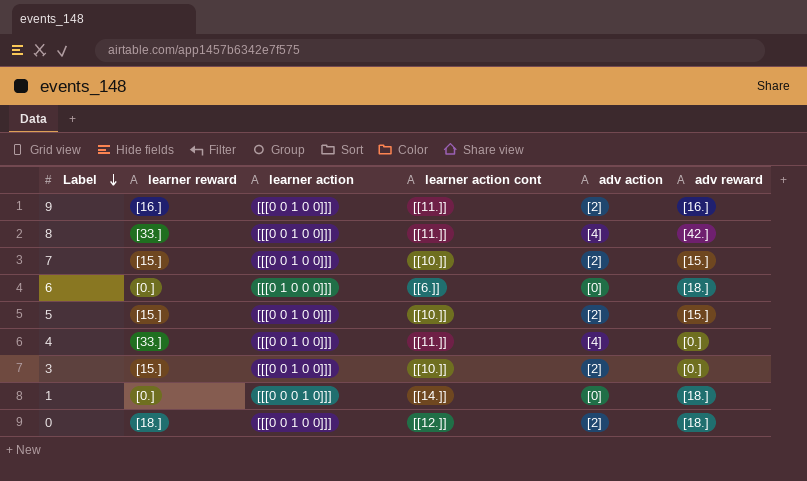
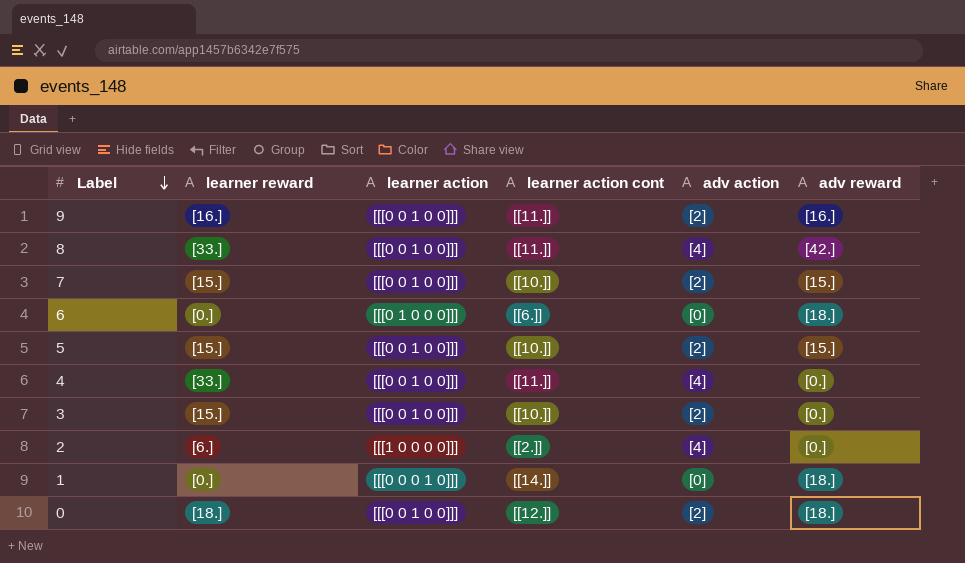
row 2: none -> [6.] | [[[1 0 0 0 0]]] | [[2.]] | [4] | [0.]

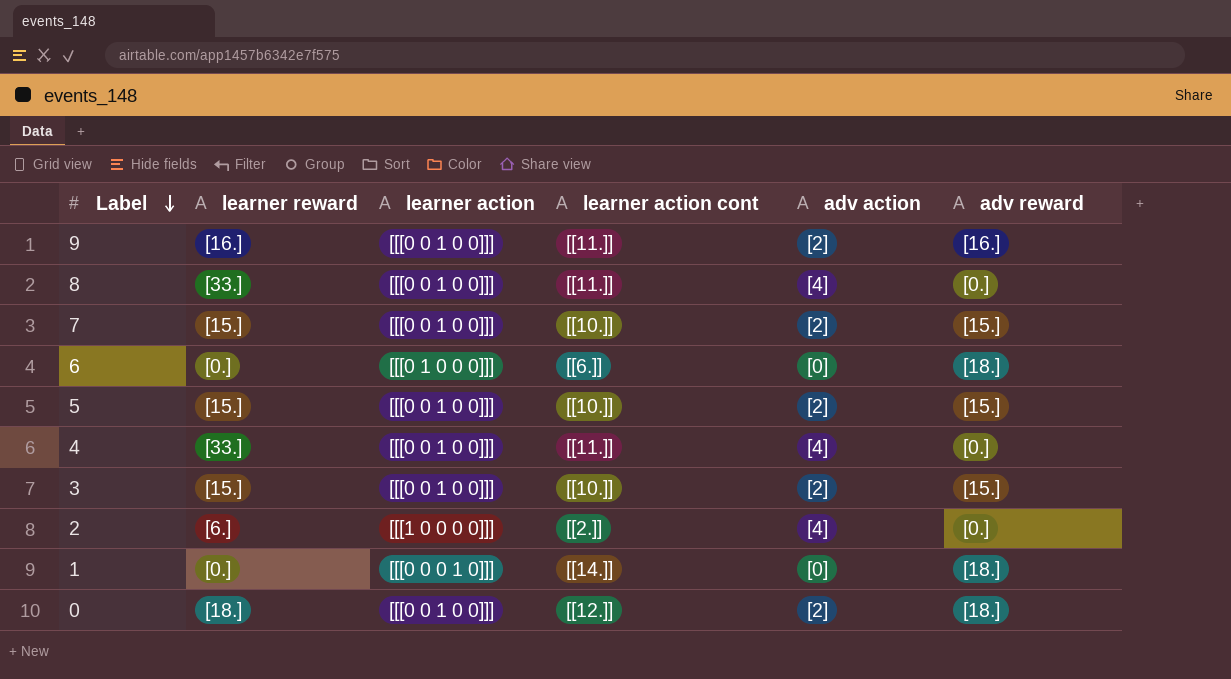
8 | adv reward: [42.] -> [0.]
3 | adv reward: [0.] -> [15.]

